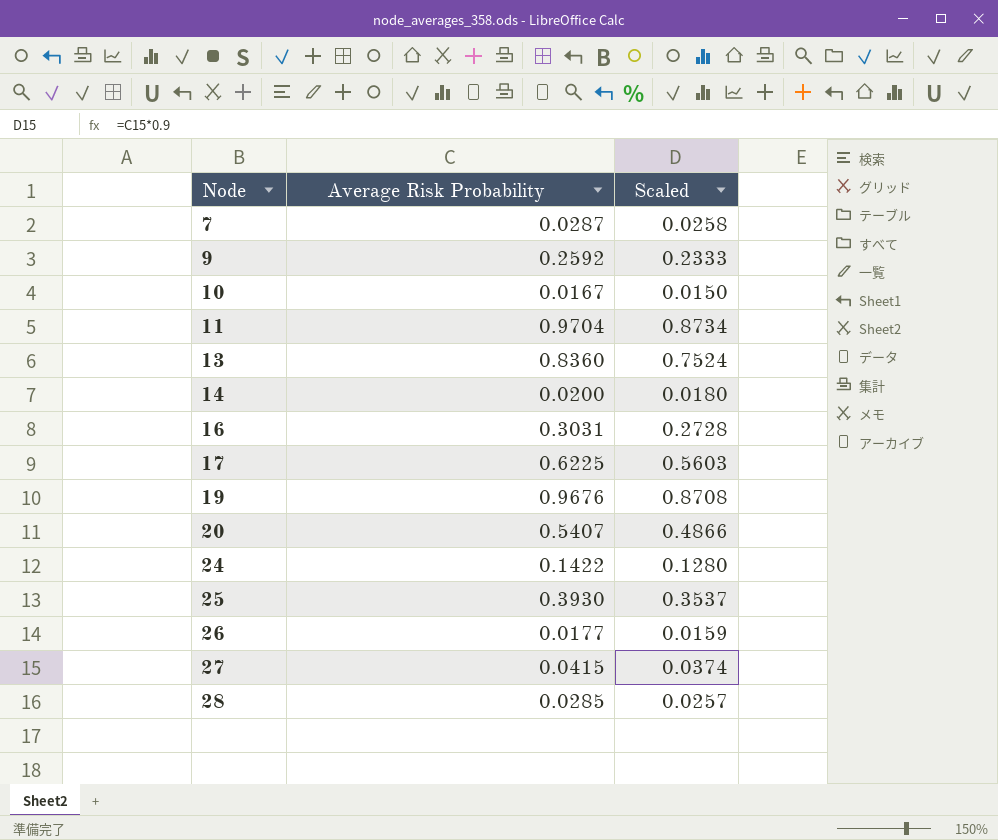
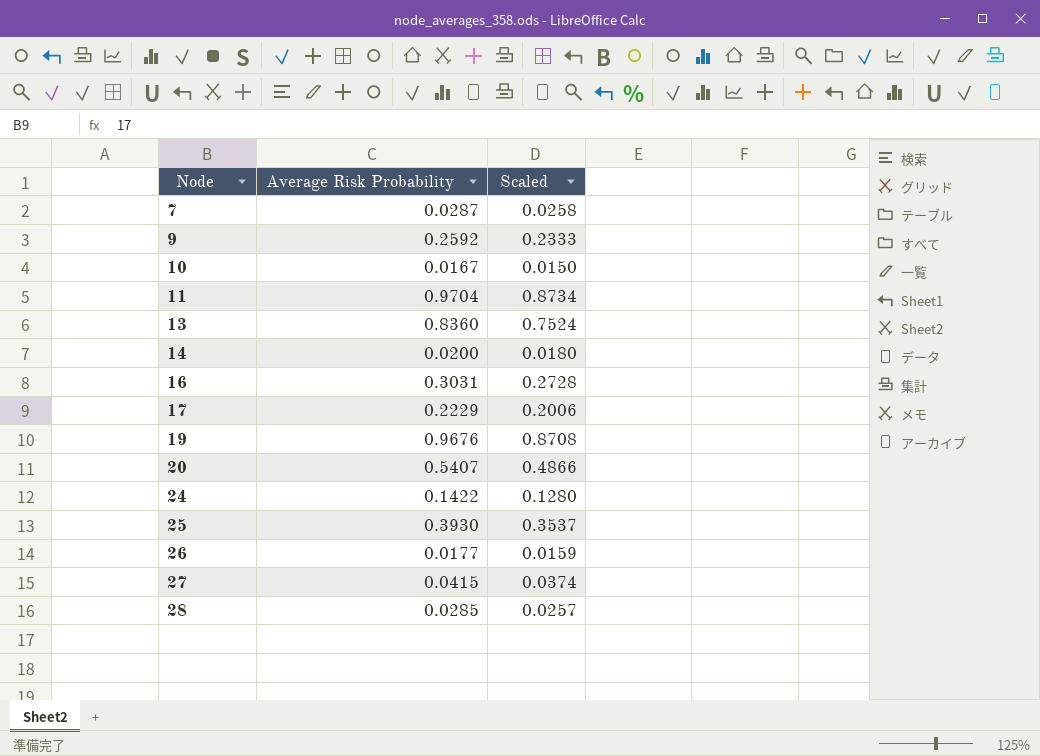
17 | Average Risk Probability: 0.6225 -> 0.2229
17 | Scaled: 0.5603 -> 0.2006

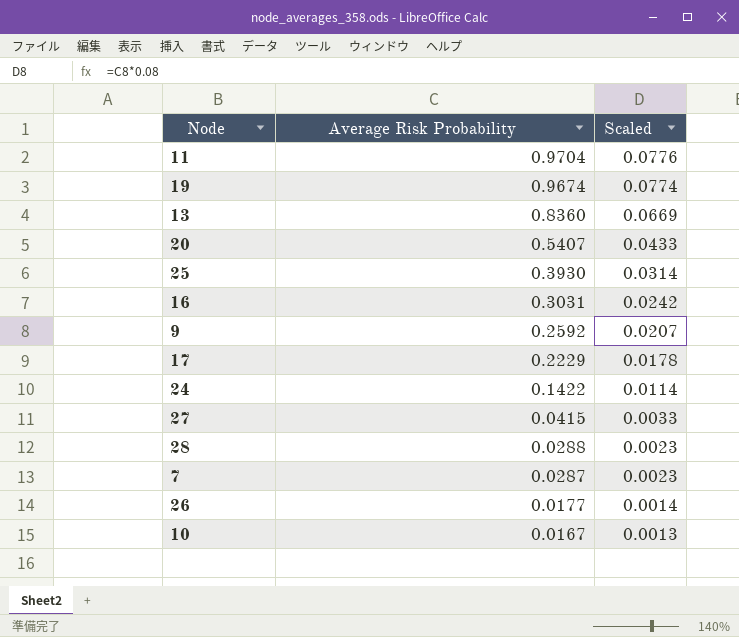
row order: Node ascending -> Average Risk Probability descending
column Scaled | formula: [Average Risk Probability] * 0.9 -> [Average Risk Probability] * 0.08
row 14: 0.0200 | 0.0180 -> none
19 | Average Risk Probability: 0.9676 -> 0.9674
28 | Average Risk Probability: 0.0285 -> 0.0288

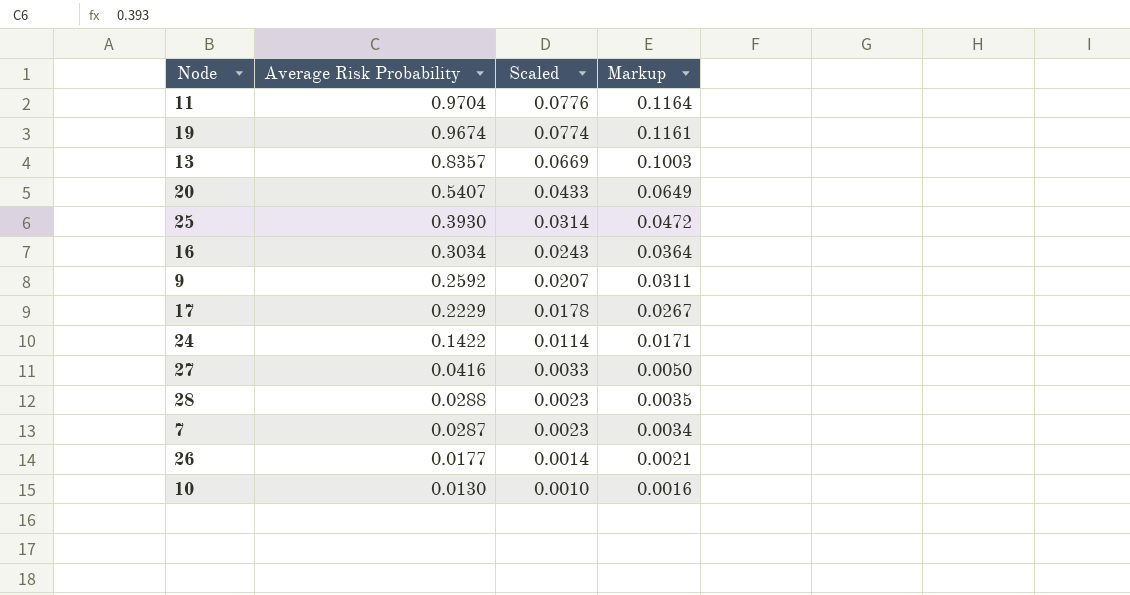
column Markup | formula: none -> [Average Risk Probability] * 0.12
13 | Average Risk Probability: 0.8360 -> 0.8357
16 | Average Risk Probability: 0.3031 -> 0.3034
16 | Scaled: 0.0242 -> 0.0243
27 | Average Risk Probability: 0.0415 -> 0.0416
10 | Average Risk Probability: 0.0167 -> 0.0130
10 | Scaled: 0.0013 -> 0.0010

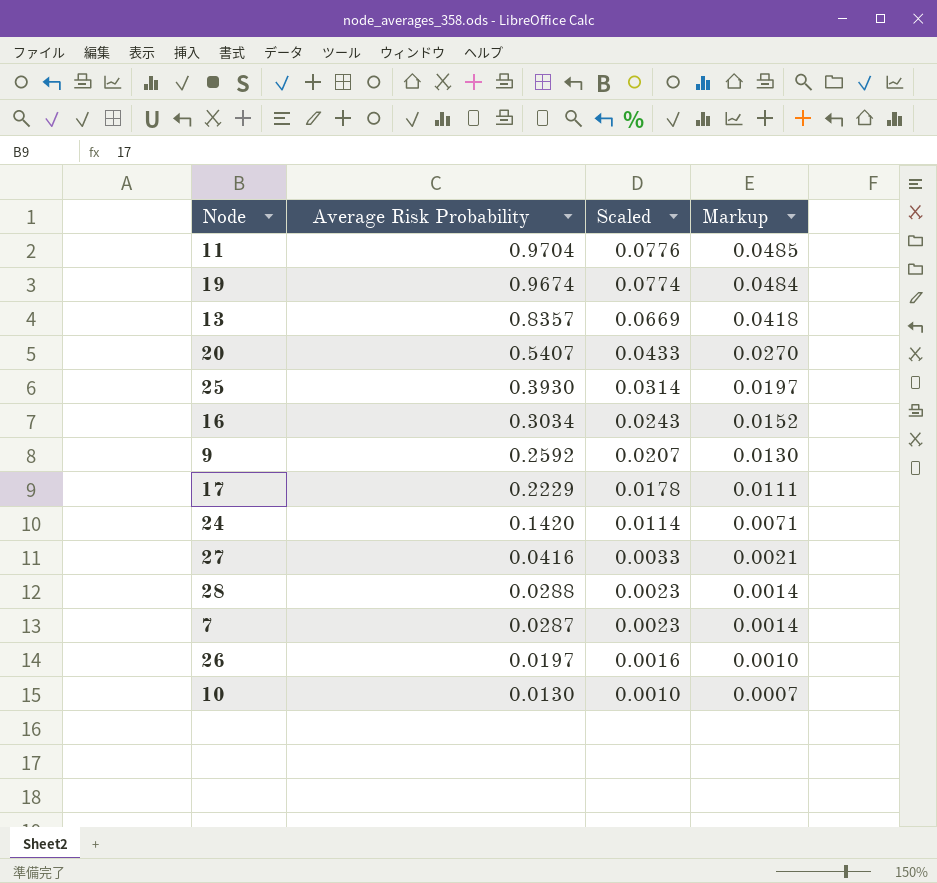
column Markup | formula: [Average Risk Probability] * 0.12 -> [Average Risk Probability] * 0.05
24 | Average Risk Probability: 0.1422 -> 0.1420
26 | Average Risk Probability: 0.0177 -> 0.0197
26 | Scaled: 0.0014 -> 0.0016

